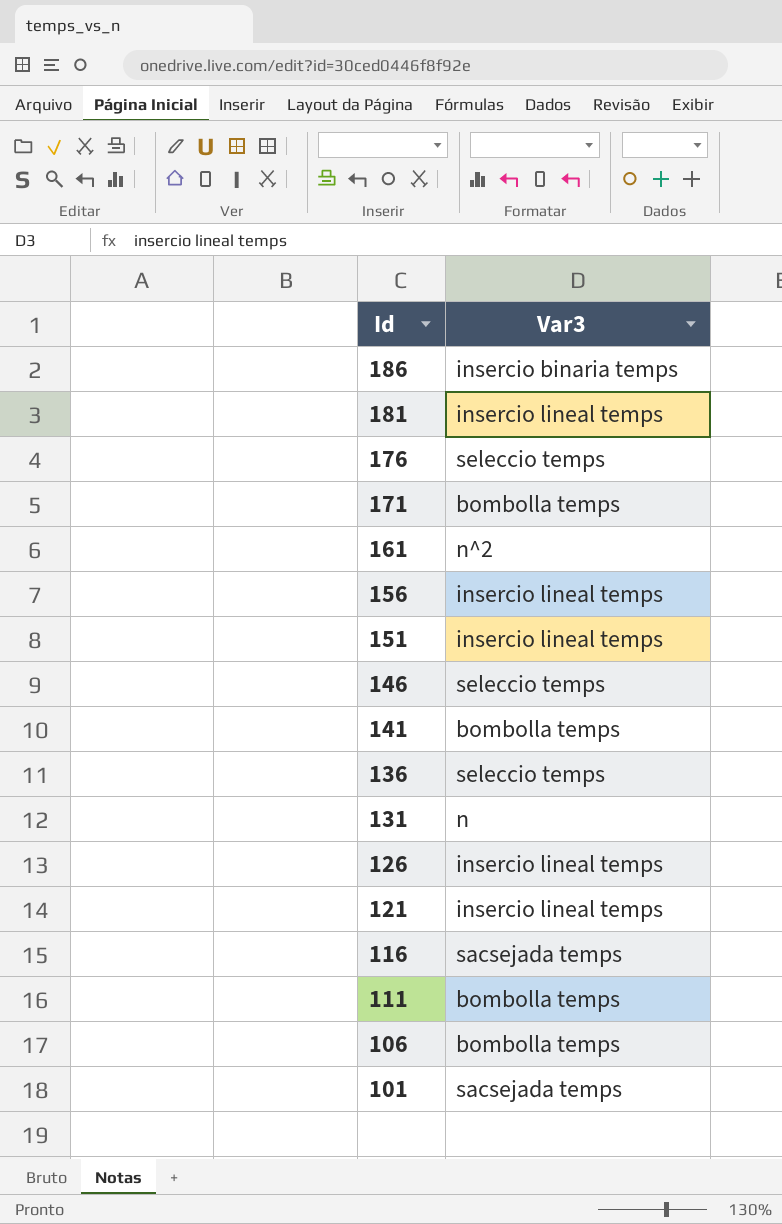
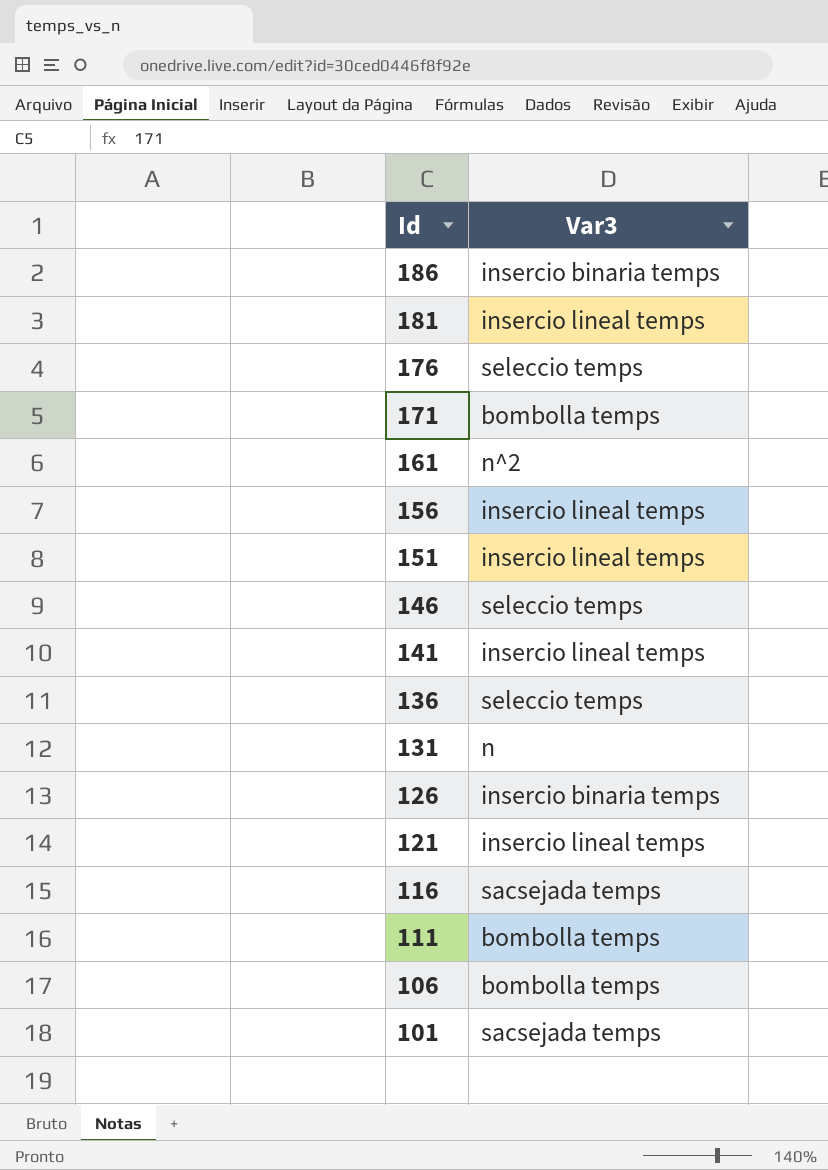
141 | Var3: bombolla temps -> insercio lineal temps
126 | Var3: insercio lineal temps -> insercio binaria temps

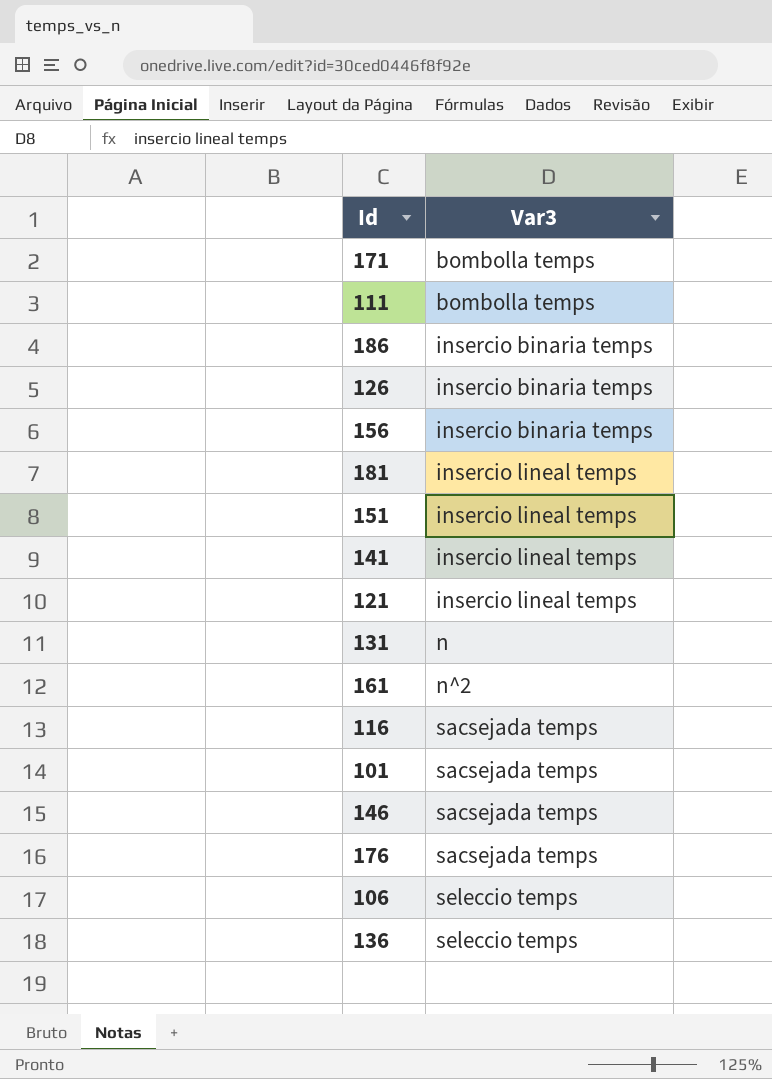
row order: Id descending -> Var3 ascending
156 | Var3: insercio lineal temps -> insercio binaria temps
146 | Var3: seleccio temps -> sacsejada temps
176 | Var3: seleccio temps -> sacsejada temps
106 | Var3: bombolla temps -> seleccio temps

